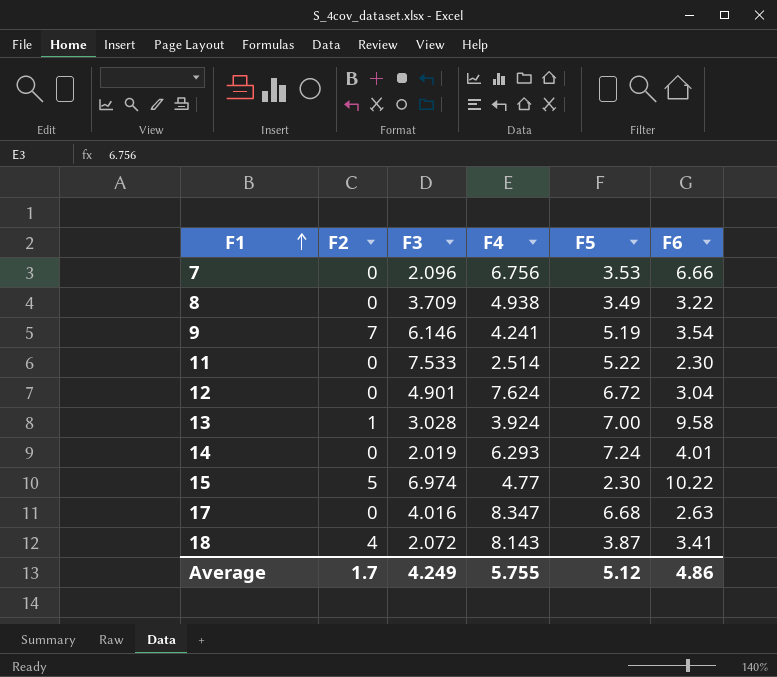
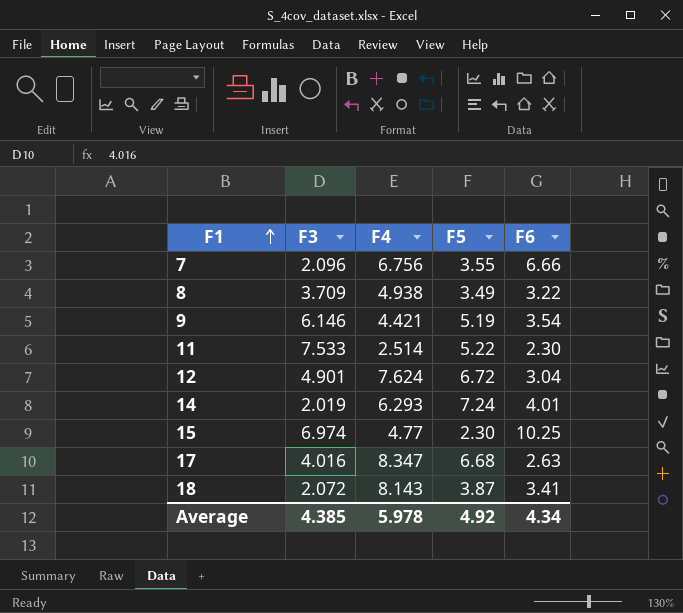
column F2 | position: 2 -> none
row 13: 1 | 3.028 | 3.924 | 7.00 | 9.58 -> none
7 | F5: 3.53 -> 3.55
9 | F4: 4.241 -> 4.421
15 | F6: 10.22 -> 10.25
Average | F3: 4.249 -> 4.385
Average | F4: 5.755 -> 5.978
Average | F5: 5.12 -> 4.92
Average | F6: 4.86 -> 4.34

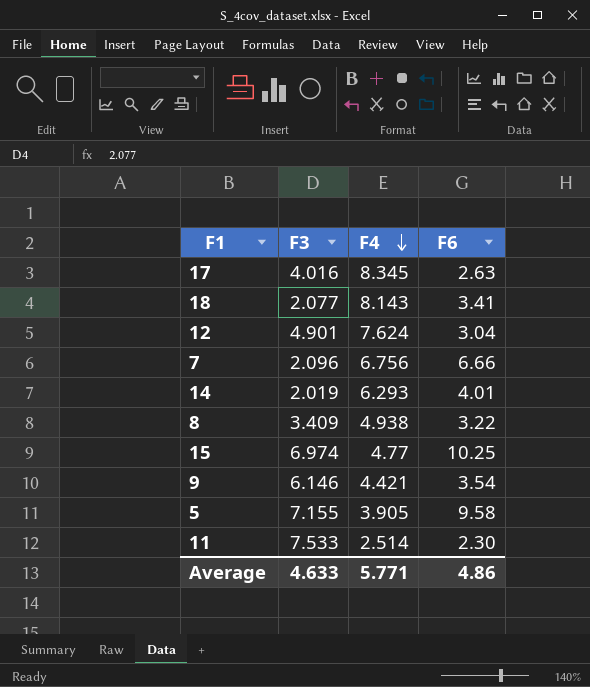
row order: F1 ascending -> F4 descending
column F5 | position: 4 -> none
17 | F4: 8.347 -> 8.345
18 | F3: 2.072 -> 2.077
8 | F3: 3.709 -> 3.409
row 5: none -> 7.155 | 3.905 | 9.58
Average | F3: 4.385 -> 4.633
Average | F4: 5.978 -> 5.771
Average | F6: 4.34 -> 4.86

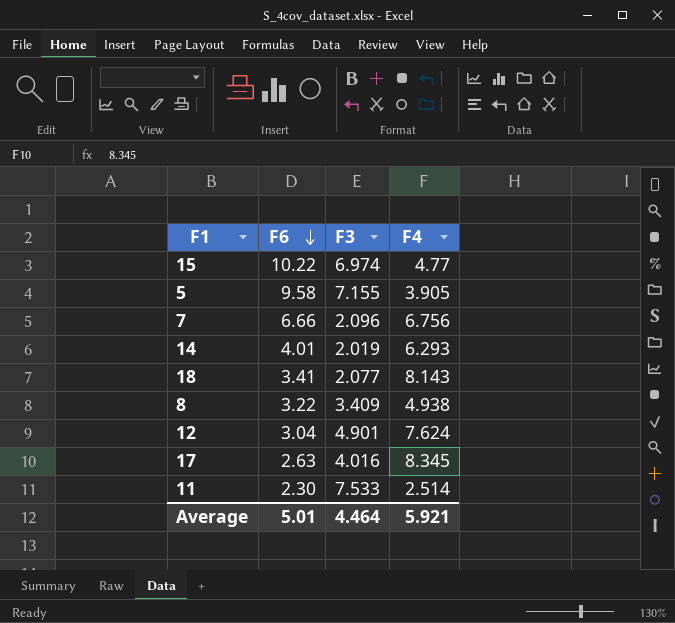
row order: F4 descending -> F6 descending
column F6 | position: 4 -> 2
row 9: 6.146 | 4.421 | 3.54 -> none
15 | F6: 10.25 -> 10.22
Average | F6: 4.86 -> 5.01
Average | F3: 4.633 -> 4.464
Average | F4: 5.771 -> 5.921

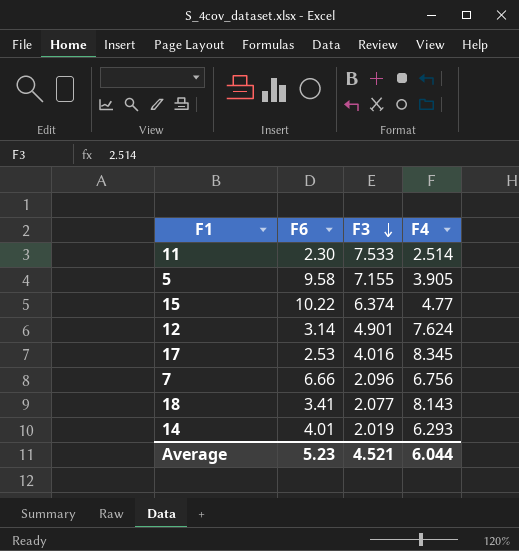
row order: F6 descending -> F3 descending
row 8: 3.22 | 3.409 | 4.938 -> none
15 | F3: 6.974 -> 6.374
12 | F6: 3.04 -> 3.14
17 | F6: 2.63 -> 2.53
Average | F6: 5.01 -> 5.23
Average | F3: 4.464 -> 4.521
Average | F4: 5.921 -> 6.044

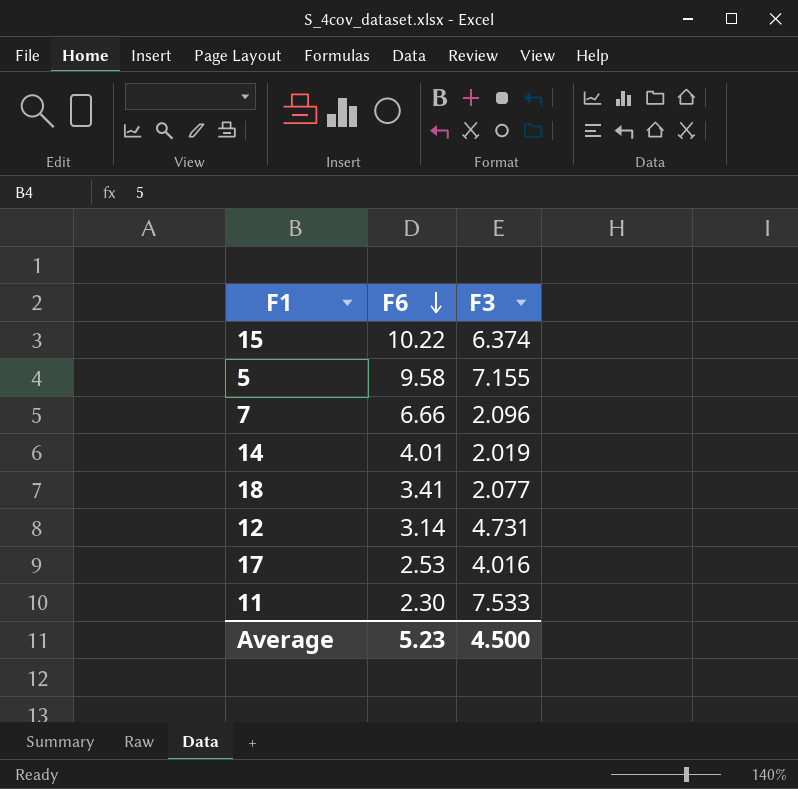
row order: F3 descending -> F6 descending
column F4 | position: 4 -> none
12 | F3: 4.901 -> 4.731
Average | F3: 4.521 -> 4.500

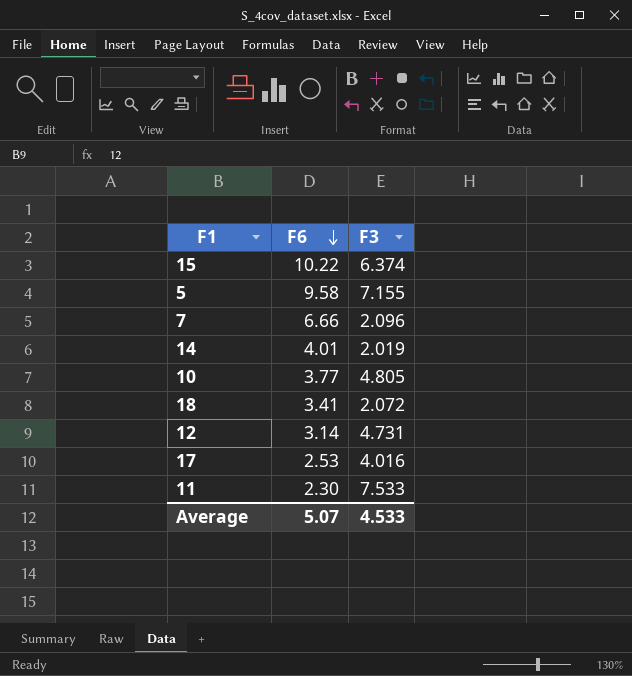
row 10: none -> 3.77 | 4.805
18 | F3: 2.077 -> 2.072
Average | F6: 5.23 -> 5.07
Average | F3: 4.500 -> 4.533

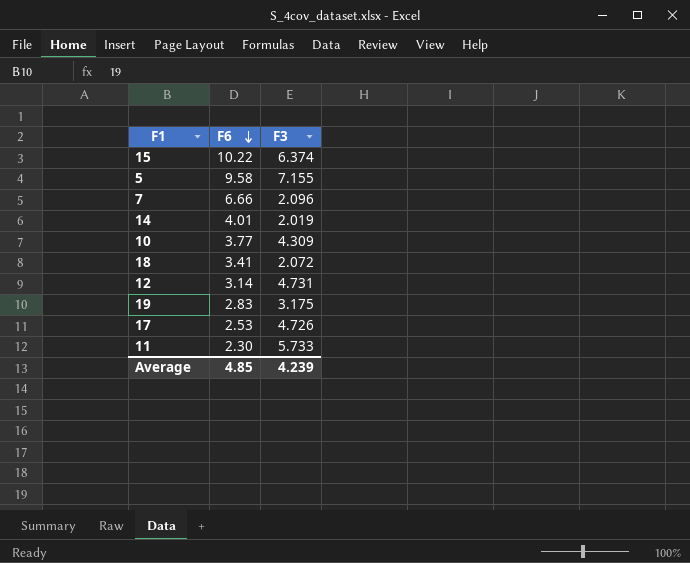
10 | F3: 4.805 -> 4.309
row 19: none -> 2.83 | 3.175
17 | F3: 4.016 -> 4.726
11 | F3: 7.533 -> 5.733
Average | F6: 5.07 -> 4.85
Average | F3: 4.533 -> 4.239

